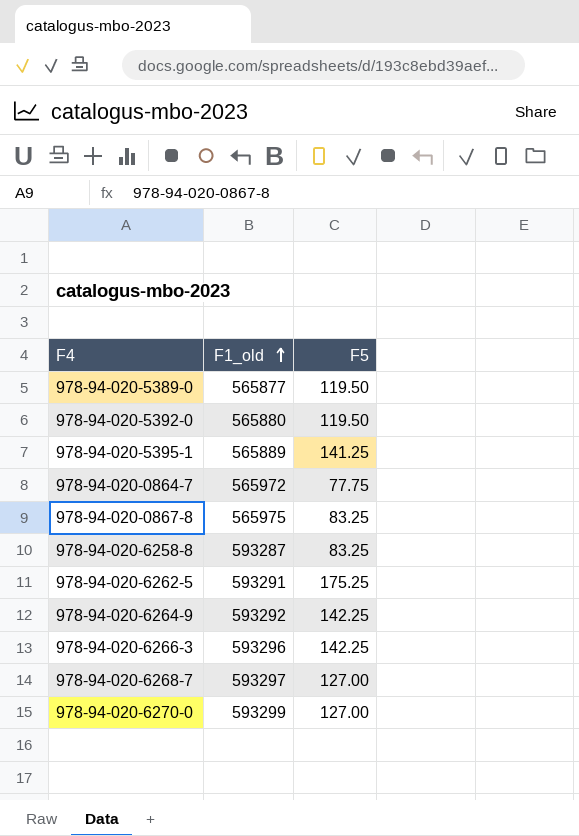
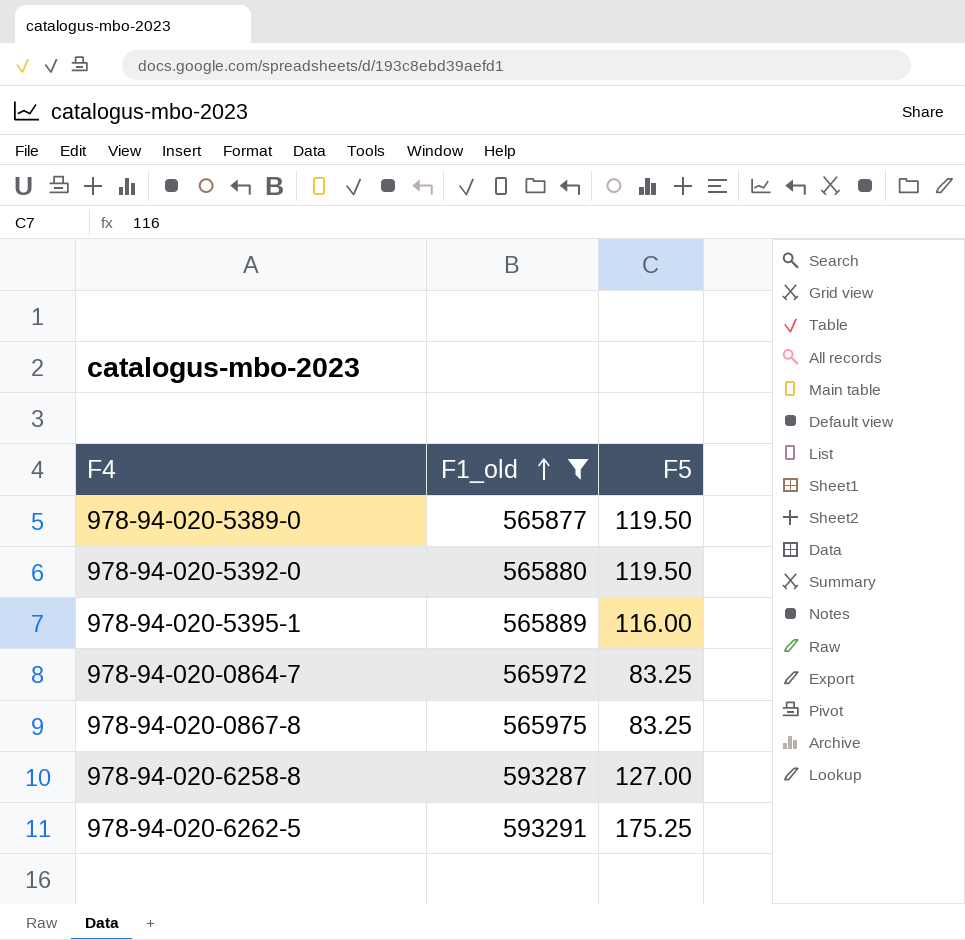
filter: none -> F1_old <= 593291
978-94-020-5395-1 | F5: 141.25 -> 116.00
978-94-020-0864-7 | F5: 77.75 -> 83.25
978-94-020-6258-8 | F5: 83.25 -> 127.00

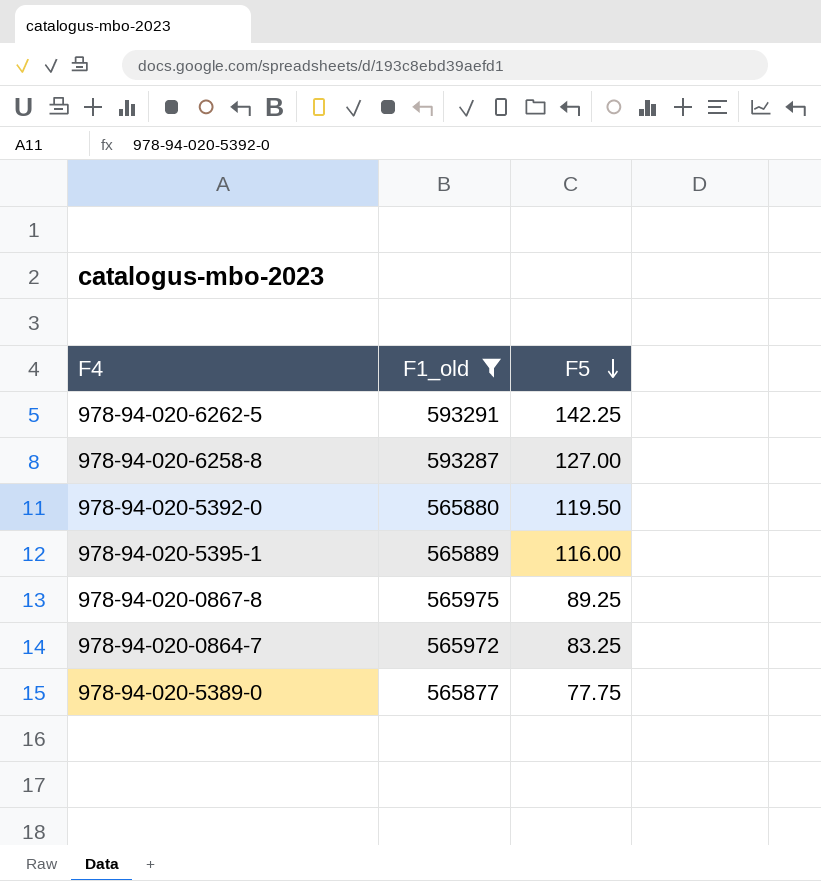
row order: F1_old ascending -> F5 descending
978-94-020-6262-5 | F5: 175.25 -> 142.25
978-94-020-0867-8 | F5: 83.25 -> 89.25
978-94-020-5389-0 | F5: 119.50 -> 77.75

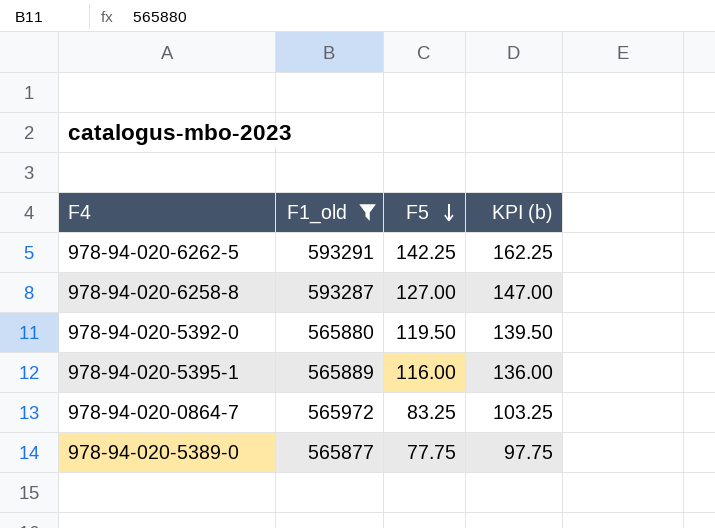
column KPI (b) | formula: none -> [F5] + 20
row 978-94-020-0867-8: 565975 | 89.25 -> none

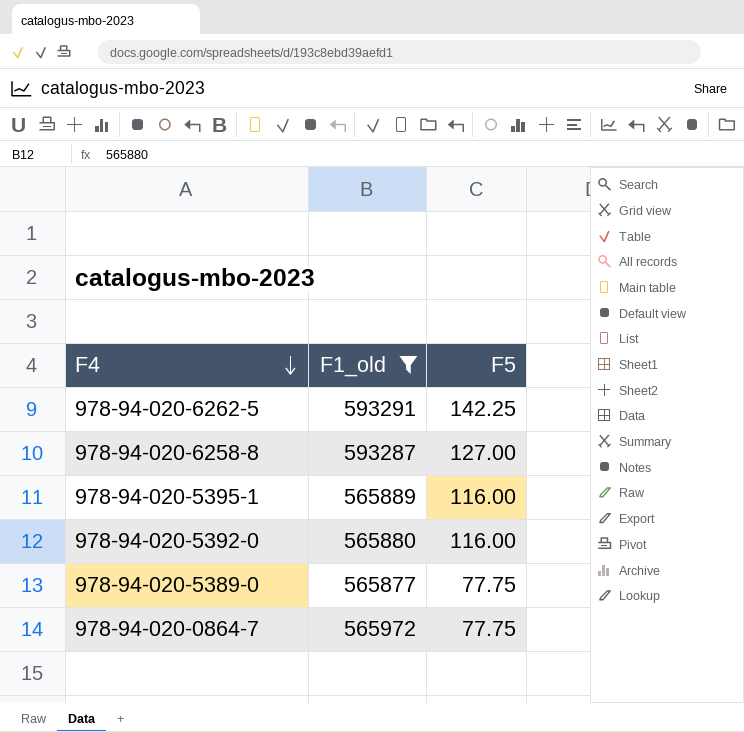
row order: F5 descending -> F4 descending
column KPI (b) | formula: [F5] + 20 -> none
978-94-020-5392-0 | F5: 119.50 -> 116.00
978-94-020-0864-7 | F5: 83.25 -> 77.75

